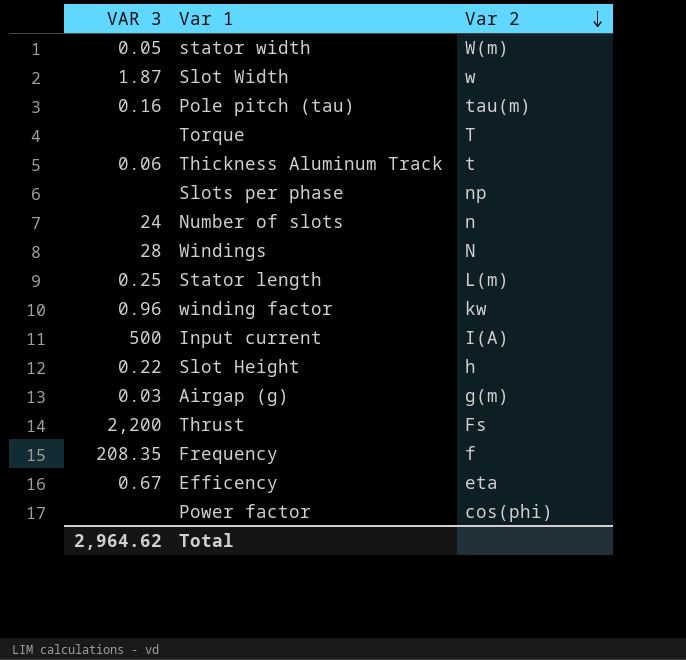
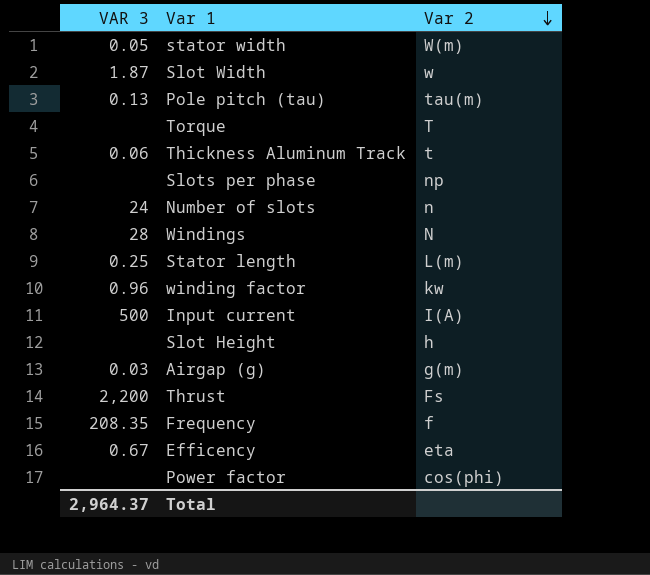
Pole pitch (tau) | VAR 3: 0.16 -> 0.13
Slot Height | VAR 3: 0.22 -> none
Total | VAR 3: 2,964.62 -> 2,964.37

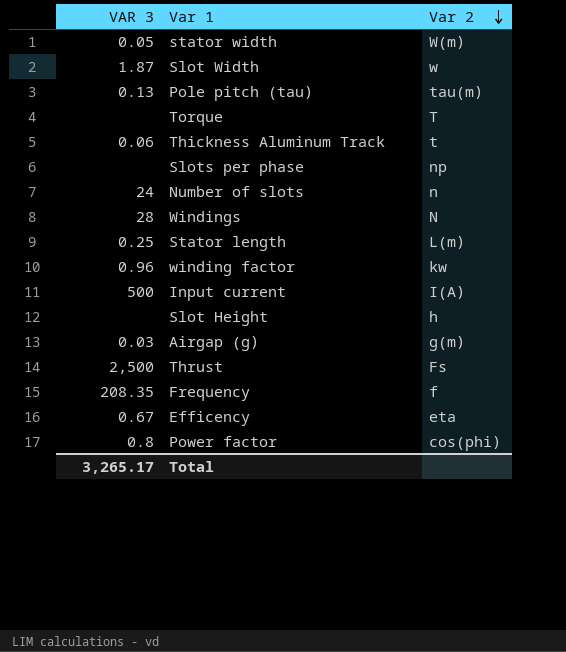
Thrust | VAR 3: 2,200 -> 2,500
Power factor | VAR 3: none -> 0.8
Total | VAR 3: 2,964.37 -> 3,265.17

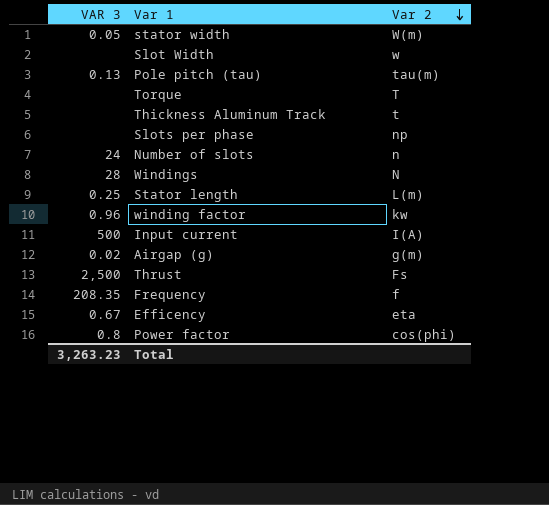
row Slot Height: none | h -> none
Slot Width | VAR 3: 1.87 -> none
Thickness Aluminum Track | VAR 3: 0.06 -> none
Airgap (g) | VAR 3: 0.03 -> 0.02
Total | VAR 3: 3,265.17 -> 3,263.23

